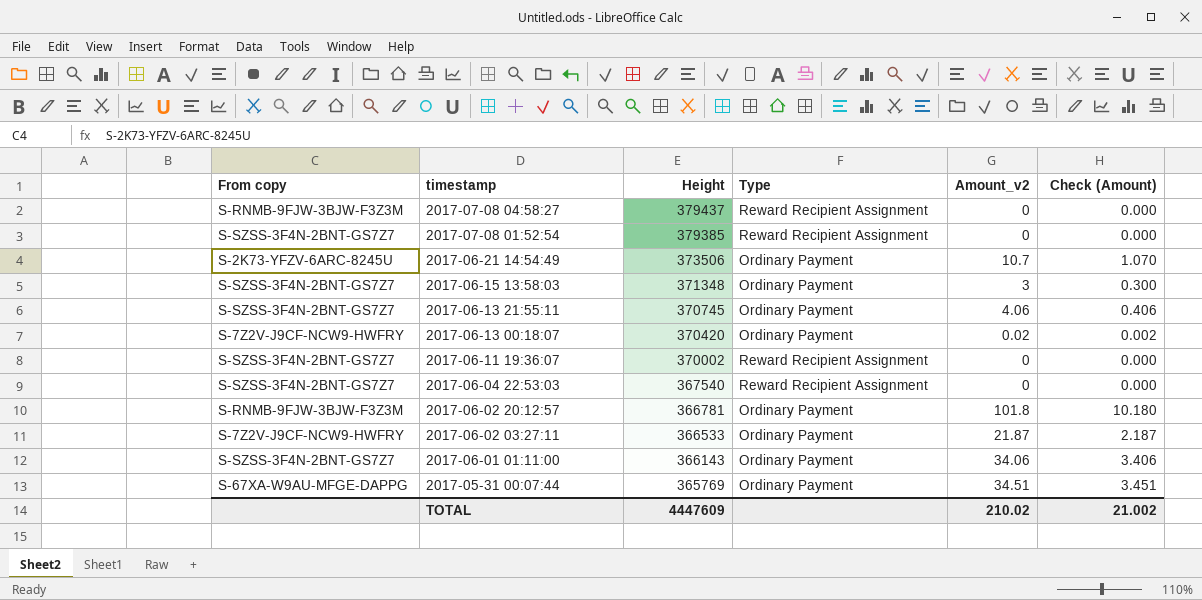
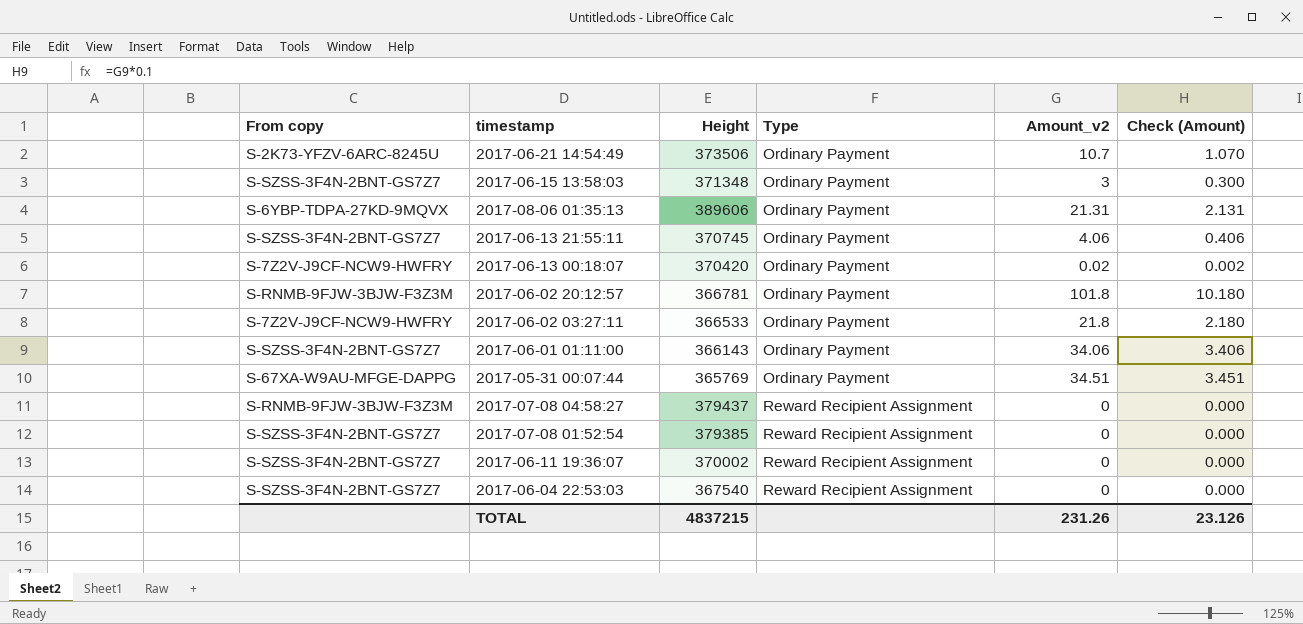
row order: timestamp descending -> Type ascending
row 2017-08-06 01:35:13: none -> S-6YBP-TDPA-27KD-9MQVX | 389606 | Ordinary Payment | 21.31 | 2.131
2017-06-02 03:27:11 | Amount_v2: 21.87 -> 21.8
2017-06-02 03:27:11 | Check (Amount): 2.187 -> 2.180
TOTAL | Height: 4447609 -> 4837215
TOTAL | Amount_v2: 210.02 -> 231.26
TOTAL | Check (Amount): 21.002 -> 23.126

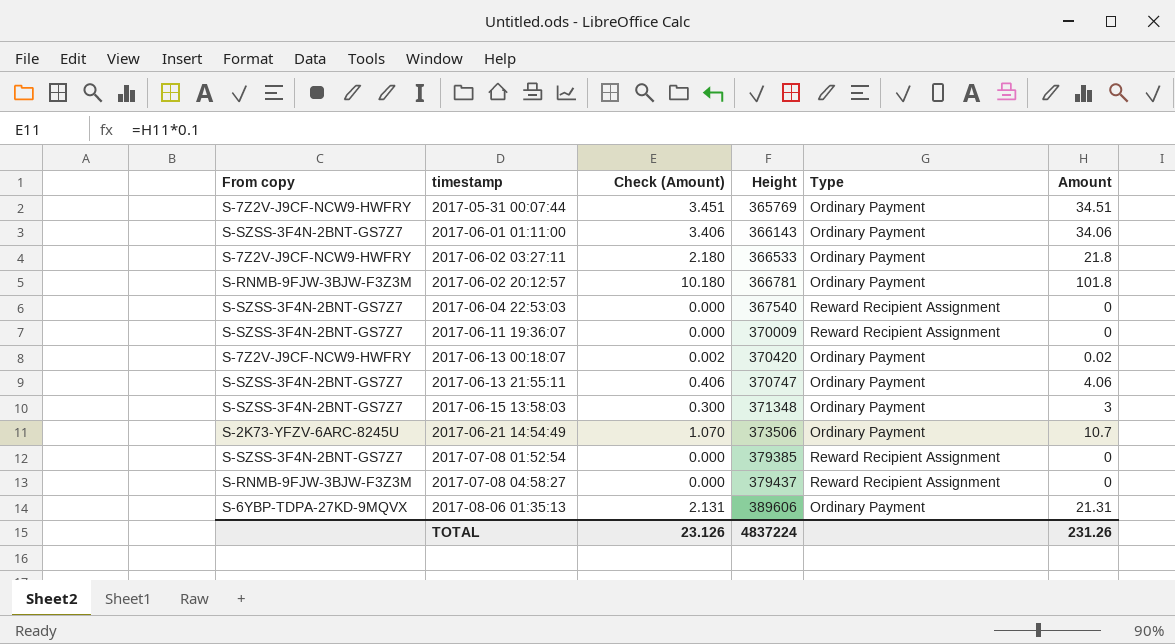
row order: Type ascending -> timestamp ascending
column Check (Amount) | position: 6 -> 3
column name: Amount_v2 -> Amount
2017-05-31 00:07:44 | From copy: S-67XA-W9AU-MFGE-DAPPG -> S-7Z2V-J9CF-NCW9-HWFRY
2017-06-11 19:36:07 | Height: 370002 -> 370009
2017-06-13 21:55:11 | Height: 370745 -> 370747
TOTAL | Height: 4837215 -> 4837224

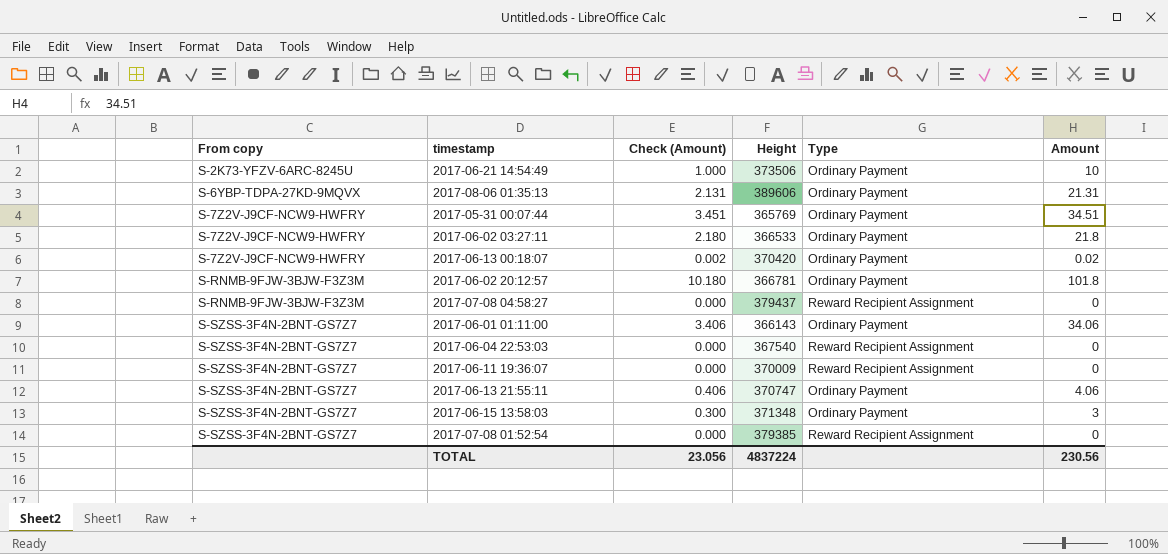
row order: timestamp ascending -> From copy ascending
2017-06-21 14:54:49 | Check (Amount): 1.070 -> 1.000
2017-06-21 14:54:49 | Amount: 10.7 -> 10
TOTAL | Check (Amount): 23.126 -> 23.056
TOTAL | Amount: 231.26 -> 230.56

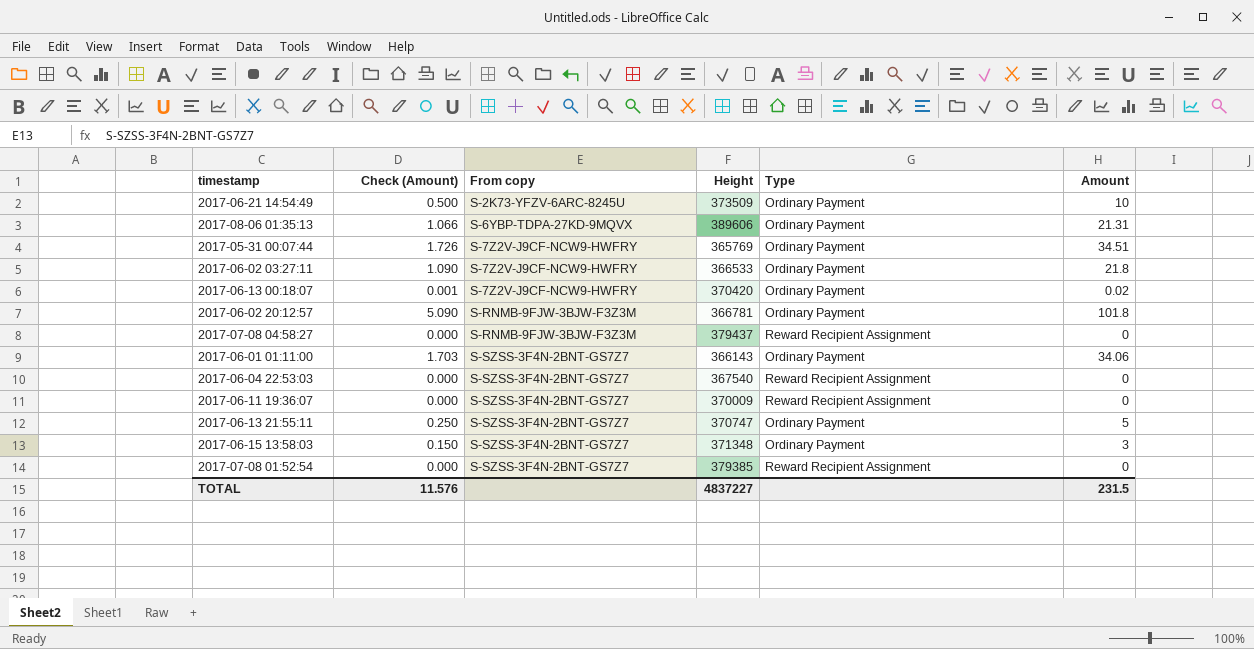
column Check (Amount) | formula: [Amount] * 0.1 -> [Amount] * 0.05
column From copy | position: 1 -> 3
2017-06-21 14:54:49 | Height: 373506 -> 373509
2017-06-13 21:55:11 | Amount: 4.06 -> 5
TOTAL | Check (Amount): 23.056 -> 11.576
TOTAL | Height: 4837224 -> 4837227
TOTAL | Amount: 230.56 -> 231.5

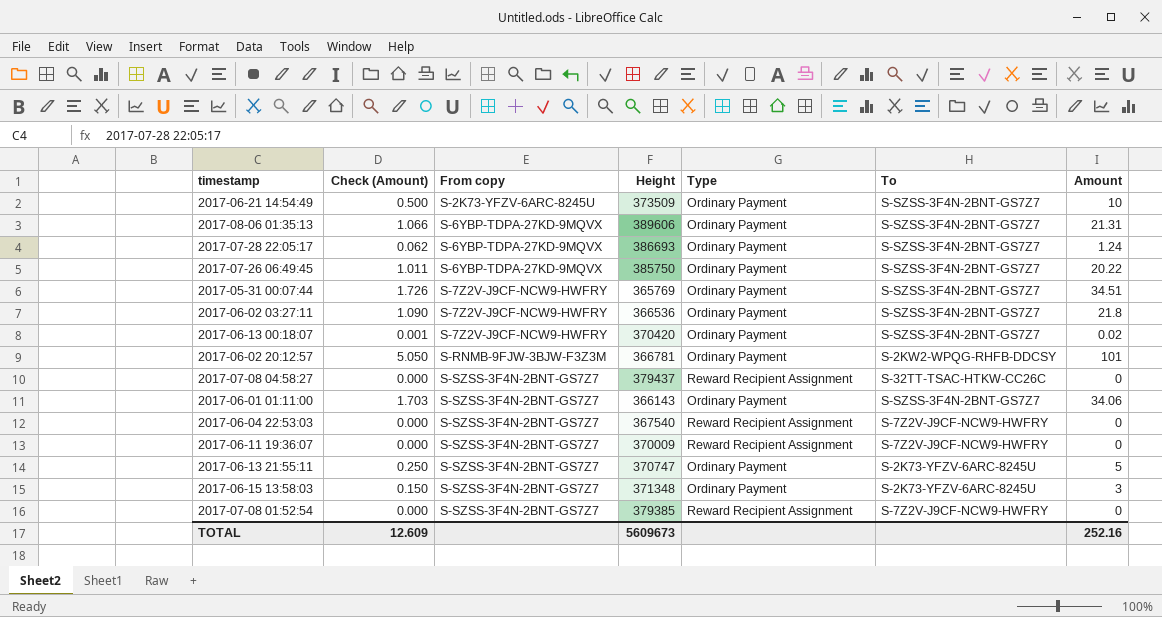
column To | position: none -> 6
row 2017-07-28 22:05:17: none -> 0.062 | S-6YBP-TDPA-27KD-9MQVX | 386693 | Ordinary Payment | S-SZSS-3F4N-2BNT-GS7Z7 | 1.24
row 2017-07-26 06:49:45: none -> 1.011 | S-6YBP-TDPA-27KD-9MQVX | 385750 | Ordinary Payment | S-SZSS-3F4N-2BNT-GS7Z7 | 20.22
2017-06-02 03:27:11 | Height: 366533 -> 366536
2017-06-02 20:12:57 | Check (Amount): 5.090 -> 5.050
2017-06-02 20:12:57 | Amount: 101.8 -> 101
2017-07-08 04:58:27 | From copy: S-RNMB-9FJW-3BJW-F3Z3M -> S-SZSS-3F4N-2BNT-GS7Z7
TOTAL | Check (Amount): 11.576 -> 12.609
TOTAL | Height: 4837227 -> 5609673
TOTAL | Amount: 231.5 -> 252.16

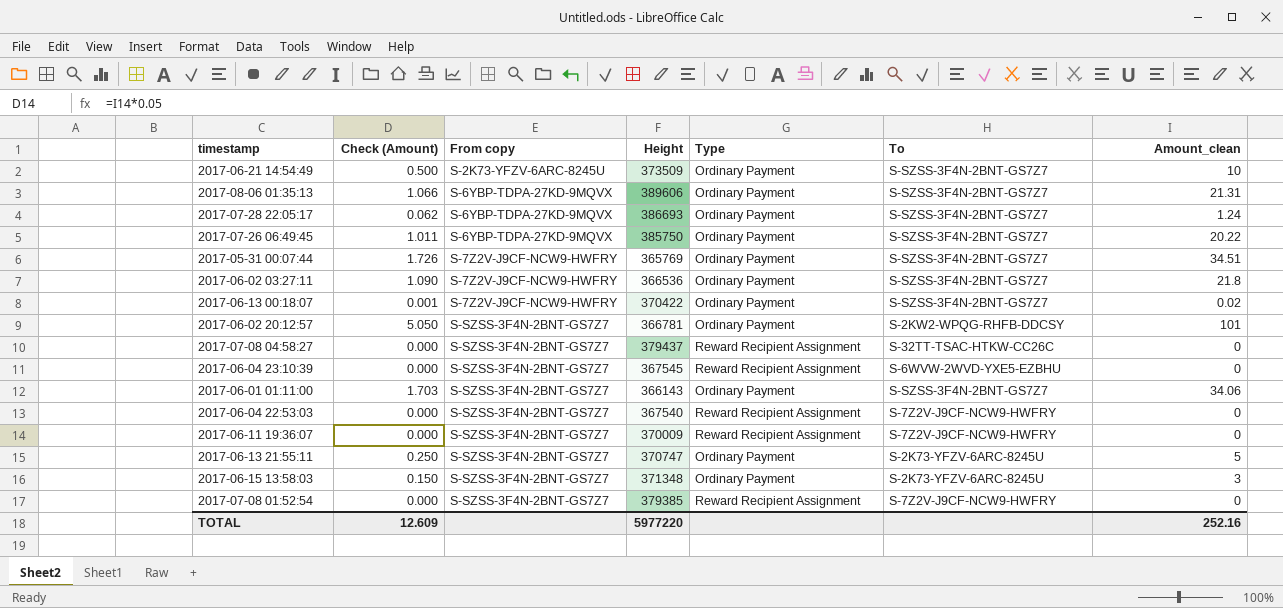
column name: Amount -> Amount_clean
2017-06-13 00:18:07 | Height: 370420 -> 370422
2017-06-02 20:12:57 | From copy: S-RNMB-9FJW-3BJW-F3Z3M -> S-SZSS-3F4N-2BNT-GS7Z7
row 2017-06-04 23:10:39: none -> 0.000 | S-SZSS-3F4N-2BNT-GS7Z7 | 367545 | Reward Recipient Assignment | S-6WVW-2WVD-YXE5-EZBHU | 0
TOTAL | Height: 5609673 -> 5977220

